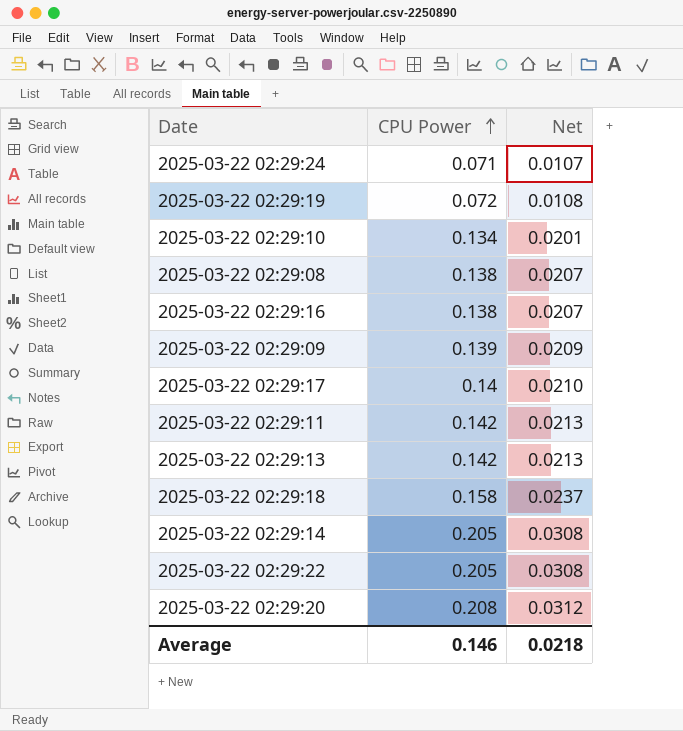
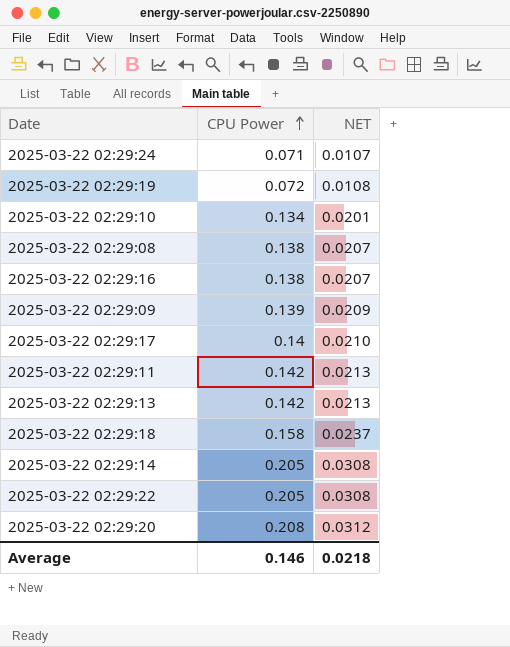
column name: Net -> NET

